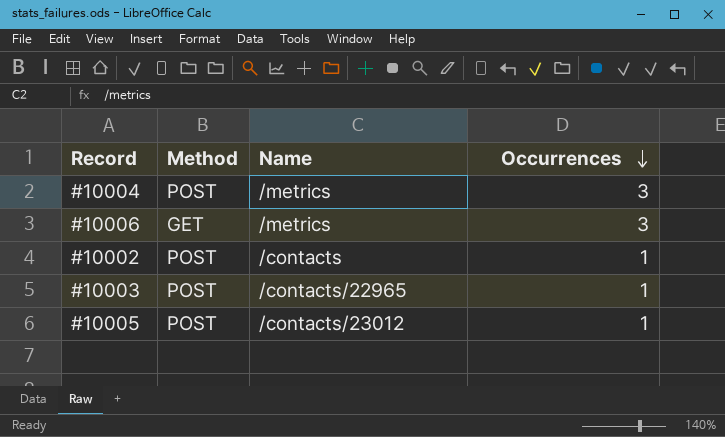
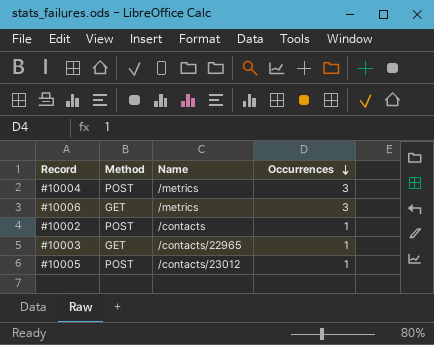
#10003 | Method: POST -> GET

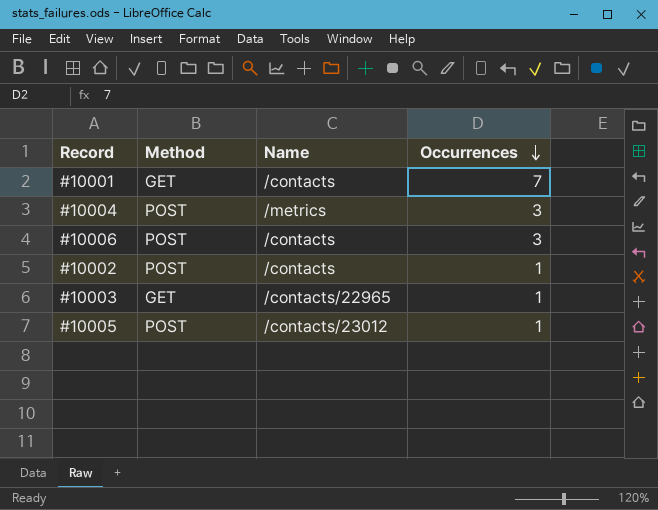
row #10001: none -> GET | /contacts | 7
#10006 | Method: GET -> POST
#10006 | Name: /metrics -> /contacts

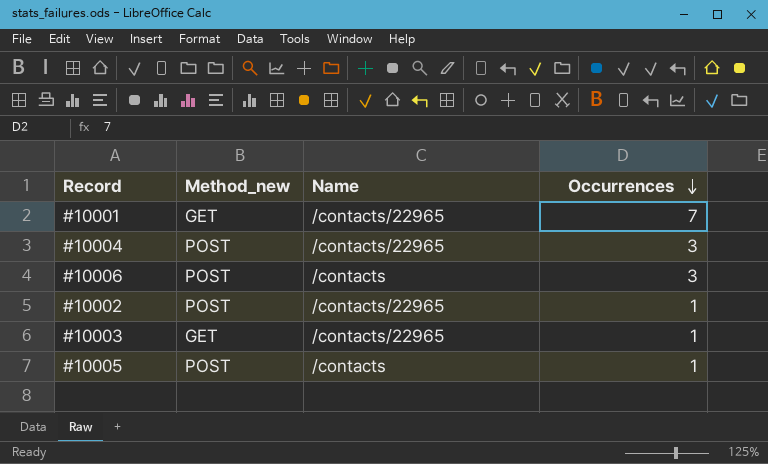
column name: Method -> Method_new
#10001 | Name: /contacts -> /contacts/22965
#10004 | Name: /metrics -> /contacts/22965
#10002 | Name: /contacts -> /contacts/22965
#10005 | Name: /contacts/23012 -> /contacts

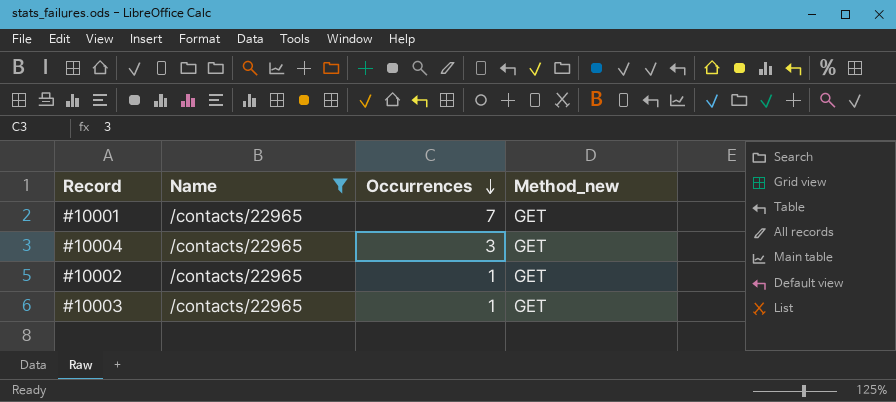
filter: none -> Name = /contacts/22965
column Method_new | position: 2 -> 4
#10004 | Method_new: POST -> GET
#10002 | Method_new: POST -> GET

